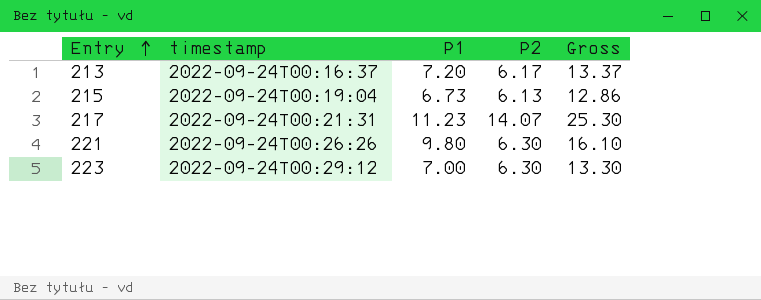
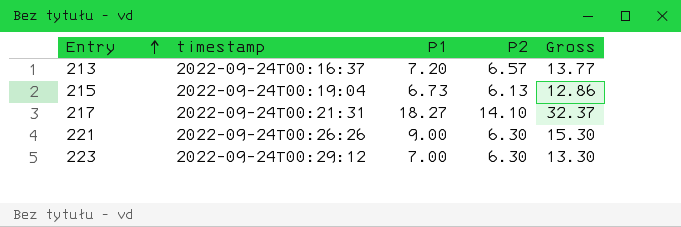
213 | P2: 6.17 -> 6.57
213 | Gross: 13.37 -> 13.77
217 | P1: 11.23 -> 18.27
217 | P2: 14.07 -> 14.10
217 | Gross: 25.30 -> 32.37
221 | P1: 9.80 -> 9.00
221 | Gross: 16.10 -> 15.30

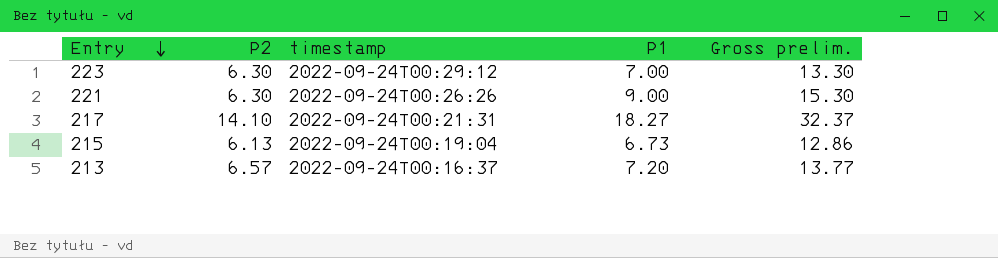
row order: Entry ascending -> Entry descending
column P2 | position: 4 -> 2
column name: Gross -> Gross prelim.

